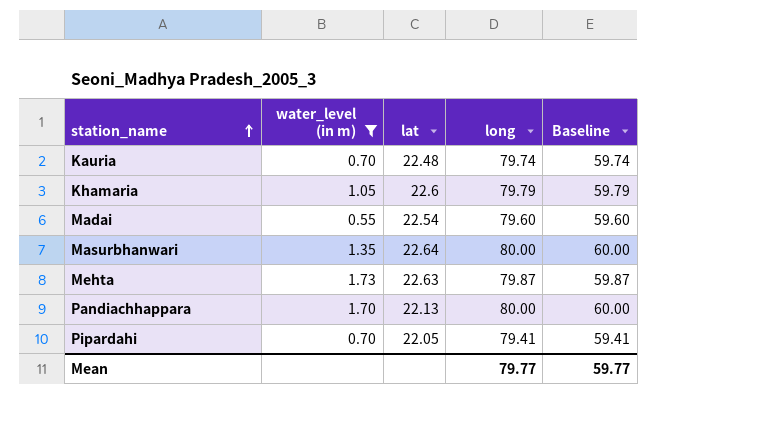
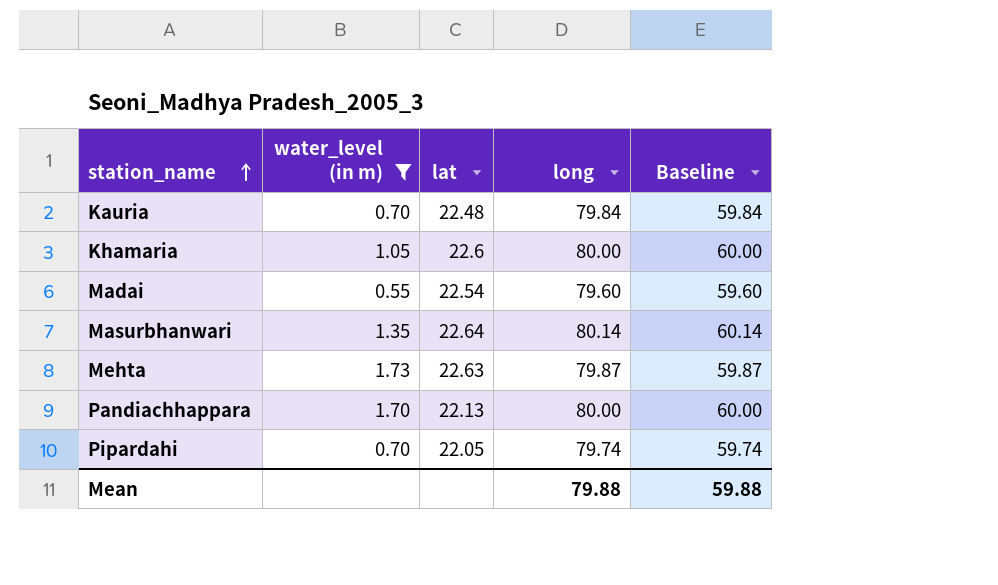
Kauria | long: 79.74 -> 79.84
Kauria | Baseline: 59.74 -> 59.84
Khamaria | long: 79.79 -> 80.00
Khamaria | Baseline: 59.79 -> 60.00
Masurbhanwari | long: 80.00 -> 80.14
Masurbhanwari | Baseline: 60.00 -> 60.14
Pipardahi | long: 79.41 -> 79.74
Pipardahi | Baseline: 59.41 -> 59.74
Mean | long: 79.77 -> 79.88
Mean | Baseline: 59.77 -> 59.88

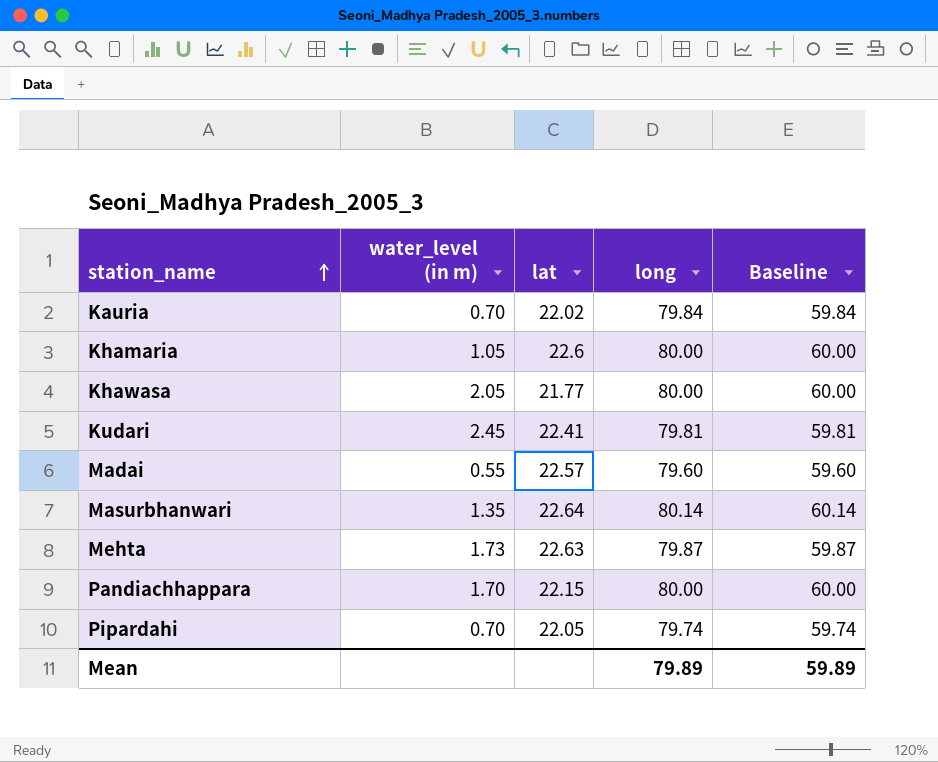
filter: water_level (in m) <= 1.73 -> none
Kauria | lat: 22.48 -> 22.02
Madai | lat: 22.54 -> 22.57
Pandiachhappara | lat: 22.13 -> 22.15
Mean | long: 79.88 -> 79.89
Mean | Baseline: 59.88 -> 59.89

